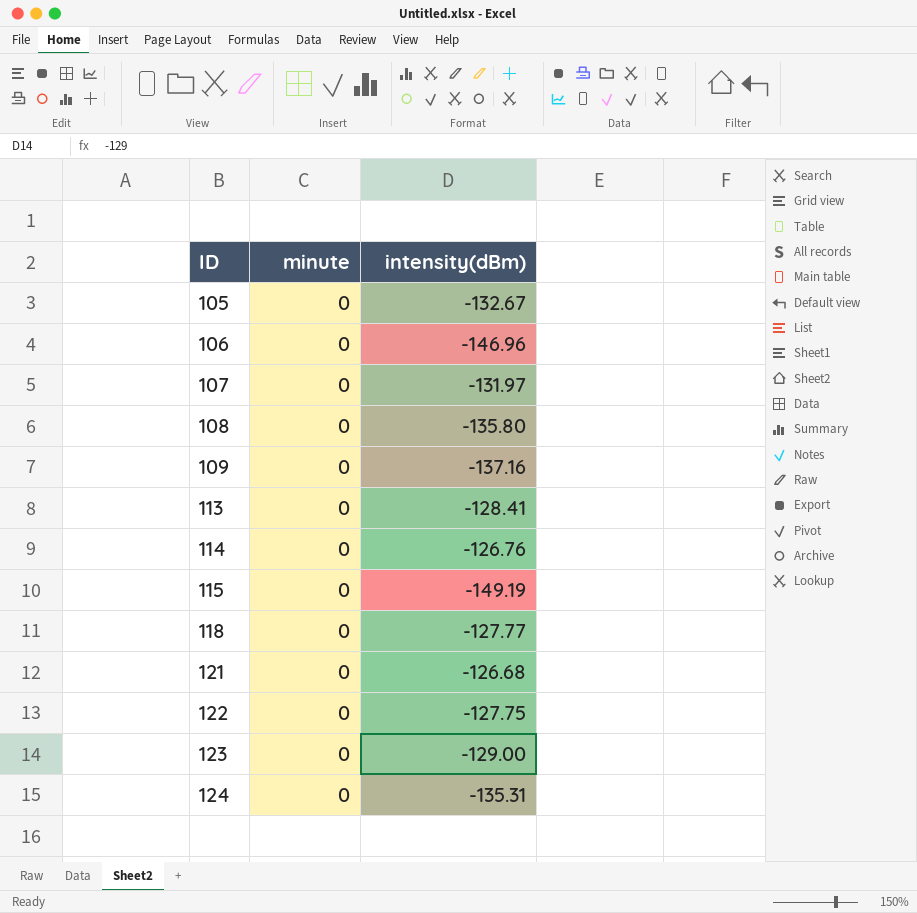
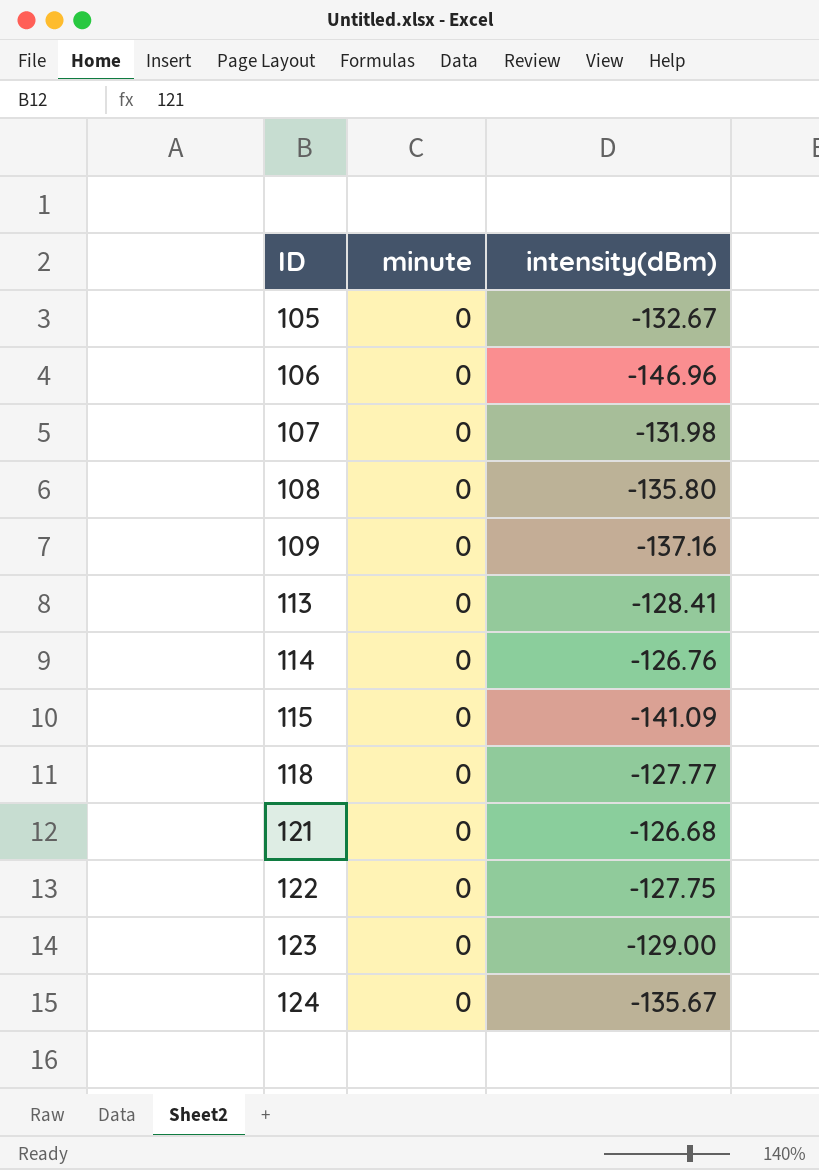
107 | intensity(dBm): -131.97 -> -131.98
115 | intensity(dBm): -149.19 -> -141.09
124 | intensity(dBm): -135.31 -> -135.67

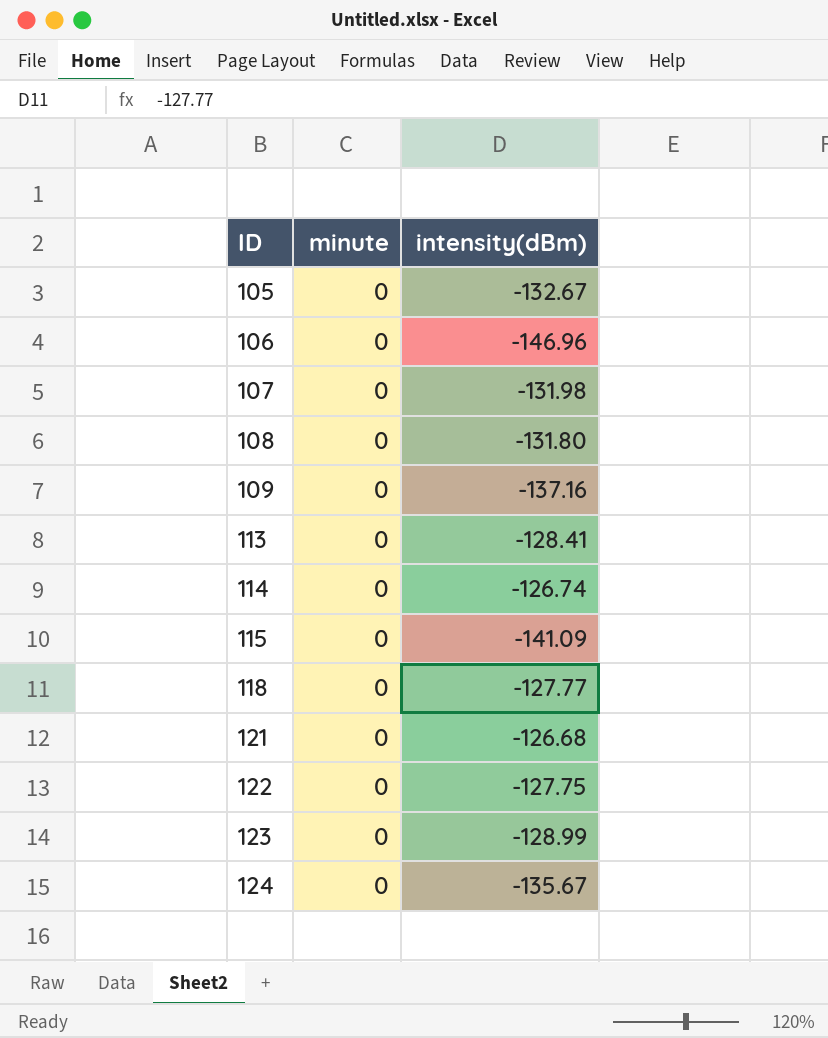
108 | intensity(dBm): -135.80 -> -131.80
114 | intensity(dBm): -126.76 -> -126.74
123 | intensity(dBm): -129.00 -> -128.99

